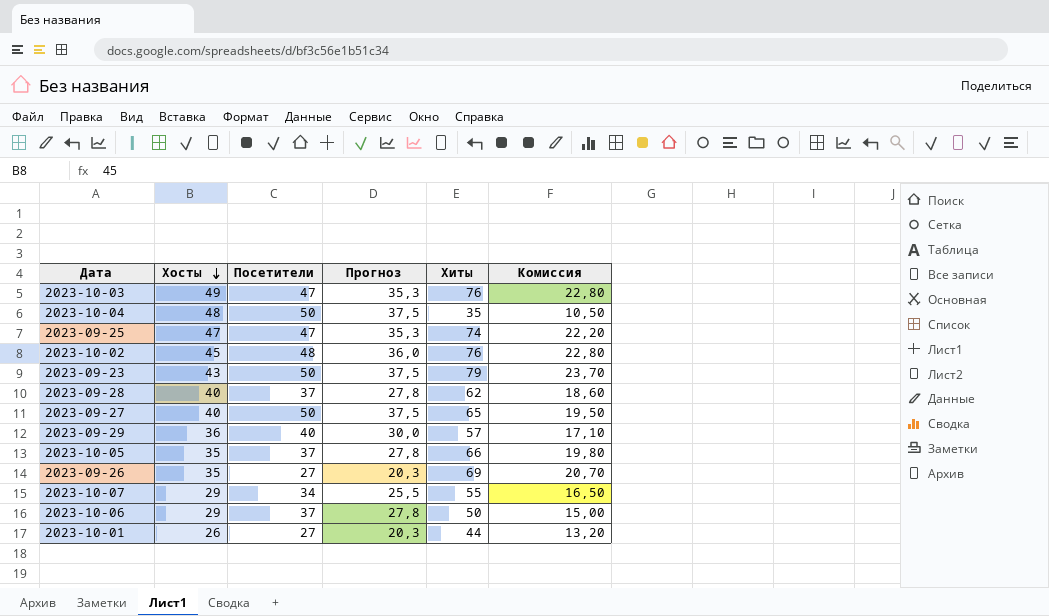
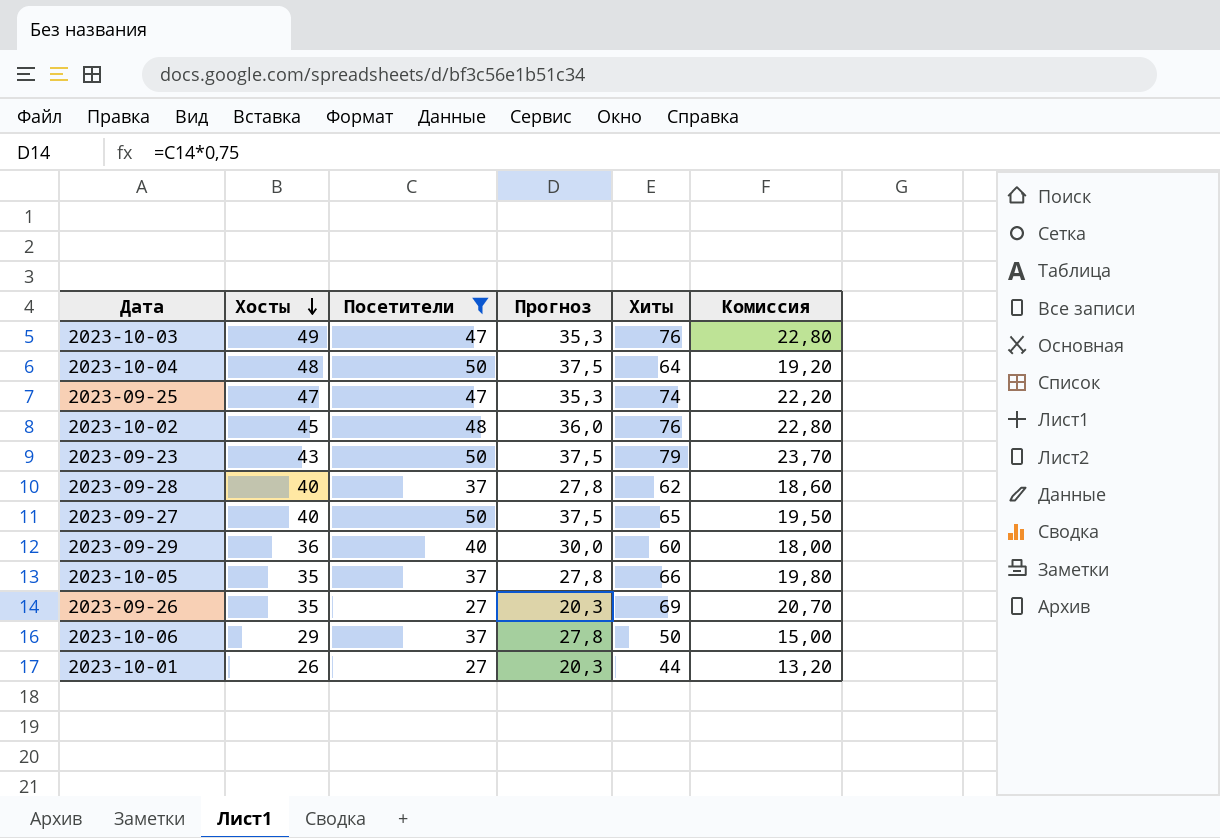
filter: none -> Посетители != 34
2023-10-04 | Хиты: 35 -> 64
2023-10-04 | Комиссия: 10,50 -> 19,20
2023-09-29 | Хиты: 57 -> 60
2023-09-29 | Комиссия: 17,10 -> 18,00

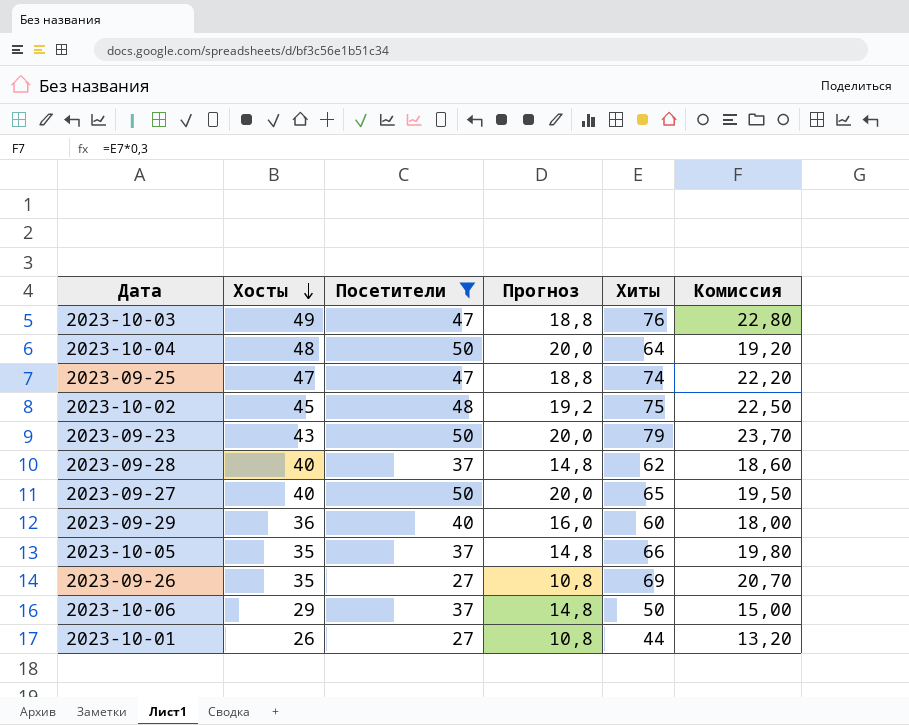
column Прогноз | formula: [Посетители] * 0,75 -> [Посетители] * 0,4
2023-10-02 | Хиты: 76 -> 75
2023-10-02 | Комиссия: 22,80 -> 22,50

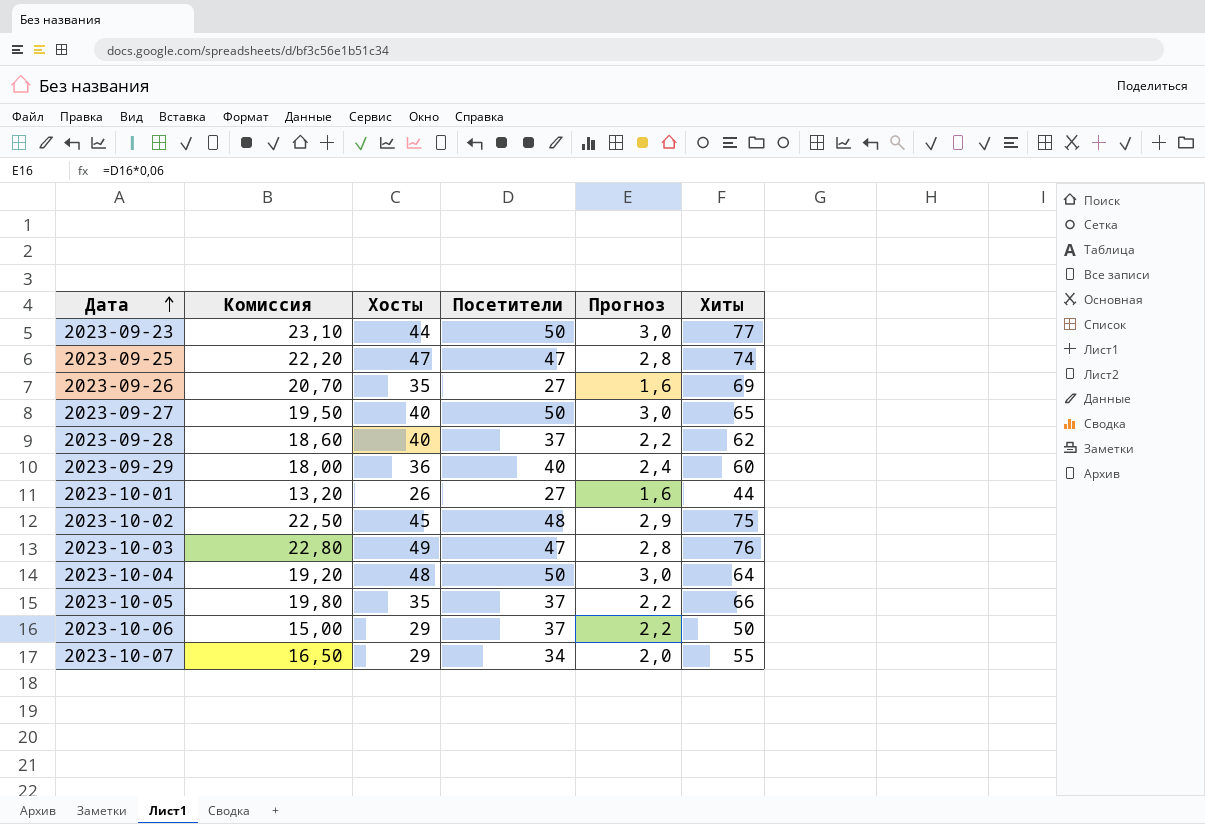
filter: Посетители != 34 -> none
row order: Хосты descending -> Дата ascending
column Комиссия | position: 6 -> 2
column Прогноз | formula: [Посетители] * 0,4 -> [Посетители] * 0,06
2023-09-23 | Комиссия: 23,70 -> 23,10
2023-09-23 | Хосты: 43 -> 44
2023-09-23 | Хиты: 79 -> 77

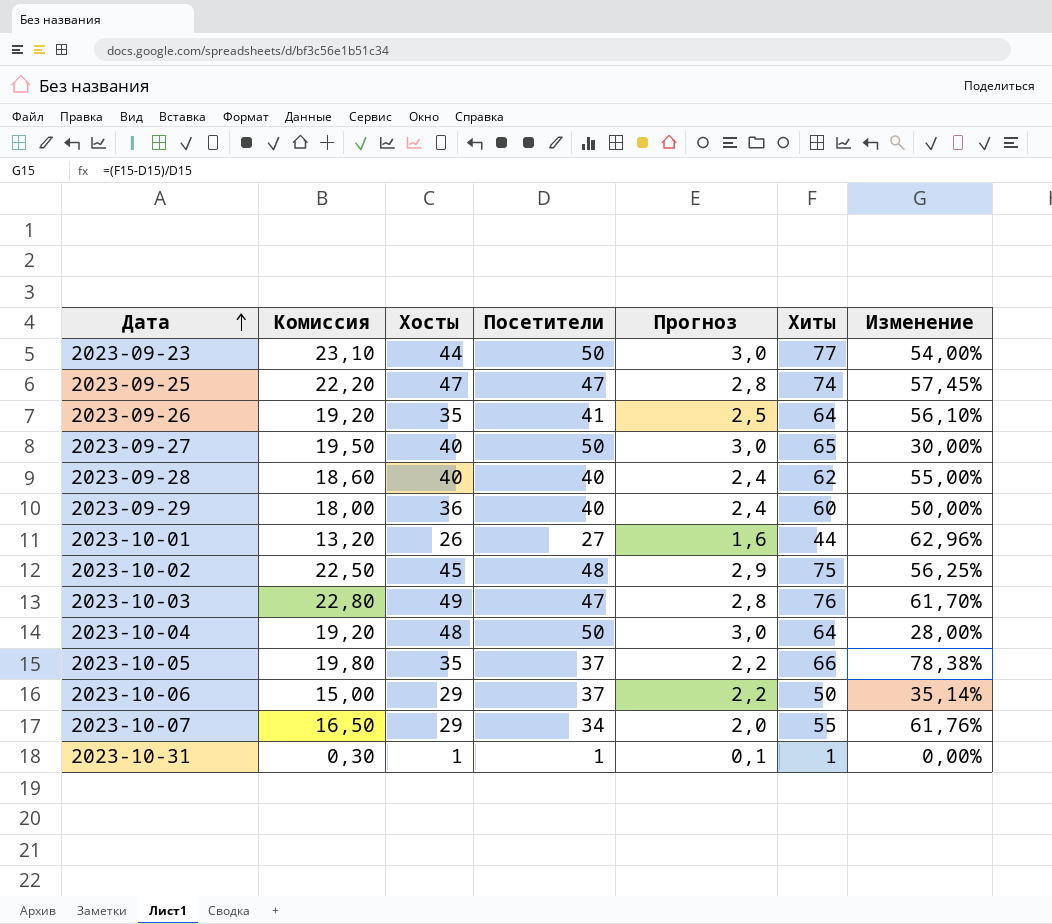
column Изменение | formula: none -> ([Хиты] - [Посетители]) / [Посетители]
2023-09-26 | Комиссия: 20,70 -> 19,20
2023-09-26 | Посетители: 27 -> 41
2023-09-26 | Прогноз: 1,6 -> 2,5
2023-09-26 | Хиты: 69 -> 64
2023-09-28 | Посетители: 37 -> 40
2023-09-28 | Прогноз: 2,2 -> 2,4
row 2023-10-31: none -> 0,30 | 1 | 1 | 0,1 | 1 | 0,00%

